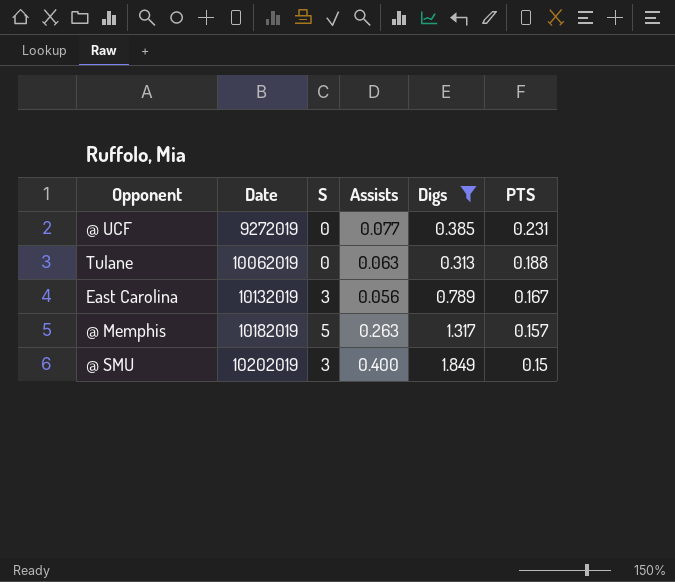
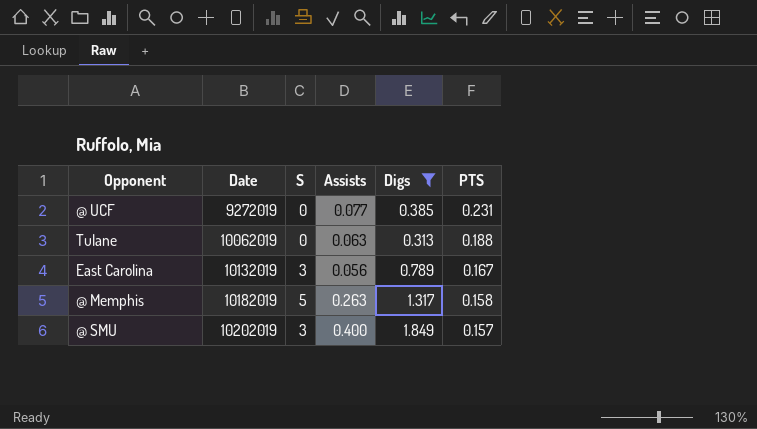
@ Memphis | PTS: 0.157 -> 0.158
@ SMU | PTS: 0.15 -> 0.157

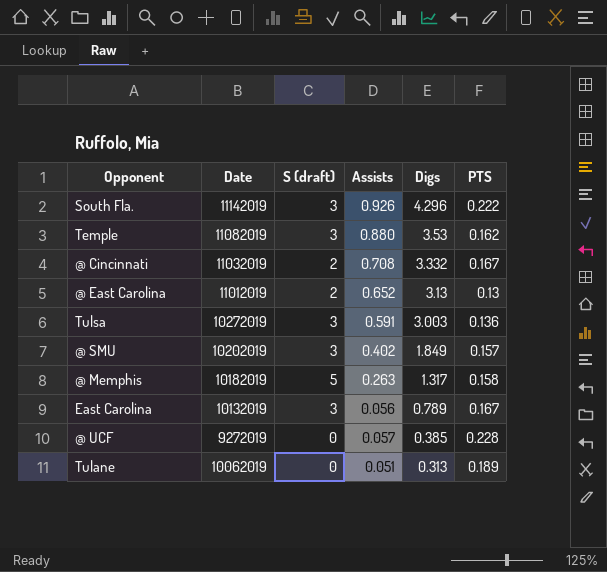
filter: Digs <= 1.849 -> none
row order: Date ascending -> Digs descending
column name: S -> S (draft)
@ SMU | Assists: 0.400 -> 0.402
@ UCF | Assists: 0.077 -> 0.057
@ UCF | PTS: 0.231 -> 0.228
Tulane | Assists: 0.063 -> 0.051
Tulane | PTS: 0.188 -> 0.189

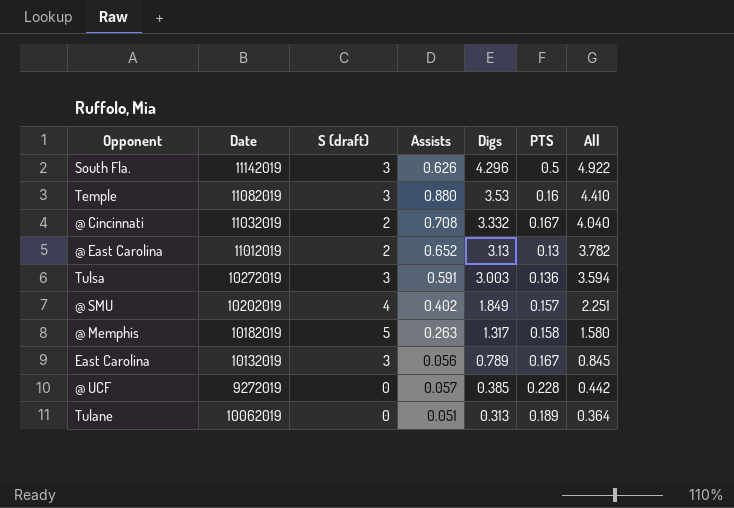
column All | formula: none -> [Assists] + [Digs]
South Fla. | Assists: 0.926 -> 0.626
South Fla. | PTS: 0.222 -> 0.5
Temple | PTS: 0.162 -> 0.16
@ SMU | S (draft): 3 -> 4

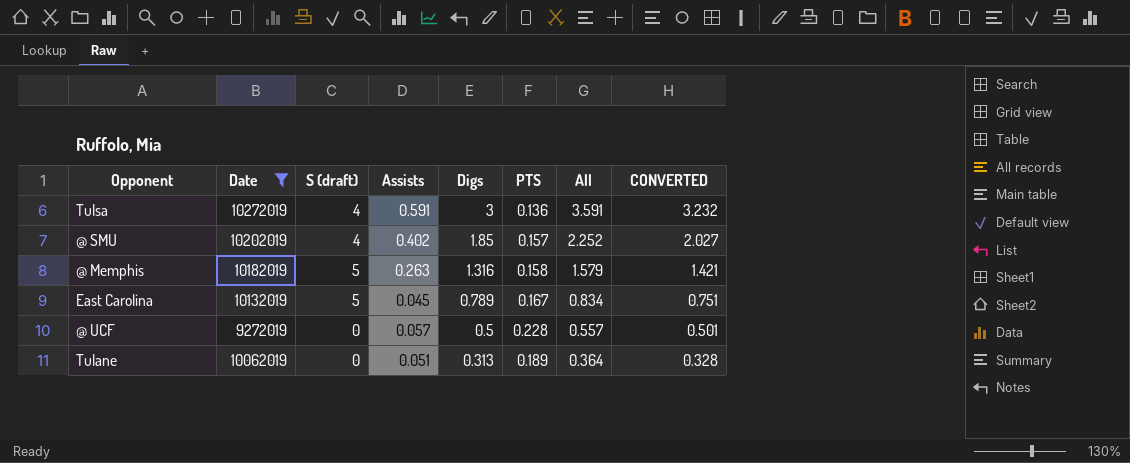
filter: none -> Date <= 10272019
column CONVERTED | formula: none -> [All] * 0.9
Tulsa | S (draft): 3 -> 4
Tulsa | Digs: 3.003 -> 3
Tulsa | All: 3.594 -> 3.591
@ SMU | Digs: 1.849 -> 1.85
@ SMU | All: 2.251 -> 2.252
@ Memphis | Digs: 1.317 -> 1.316
@ Memphis | All: 1.580 -> 1.579
East Carolina | S (draft): 3 -> 5
East Carolina | Assists: 0.056 -> 0.045
East Carolina | All: 0.845 -> 0.834
@ UCF | Digs: 0.385 -> 0.5
@ UCF | All: 0.442 -> 0.557

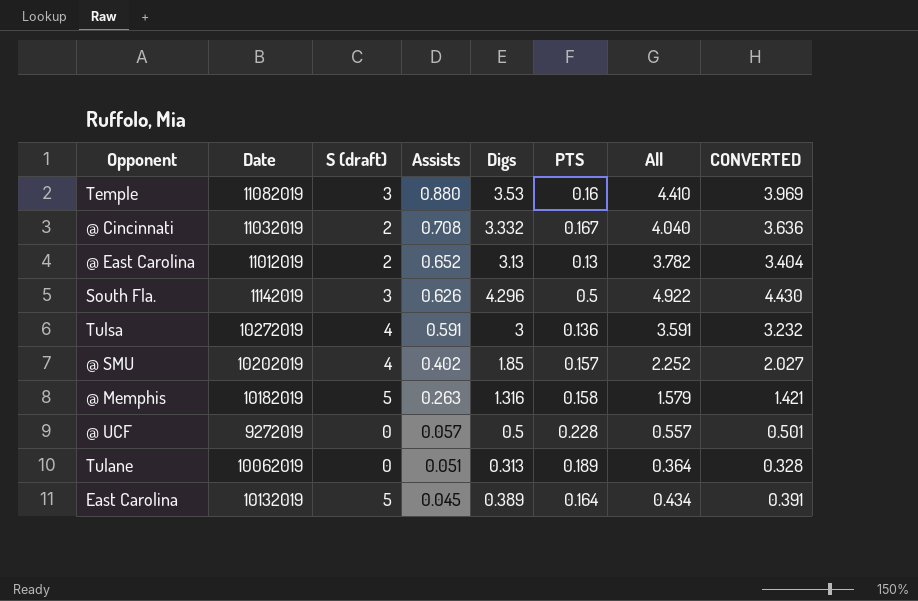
filter: Date <= 10272019 -> none
row order: Digs descending -> Assists descending
East Carolina | Digs: 0.789 -> 0.389
East Carolina | PTS: 0.167 -> 0.164
East Carolina | All: 0.834 -> 0.434
East Carolina | CONVERTED: 0.751 -> 0.391

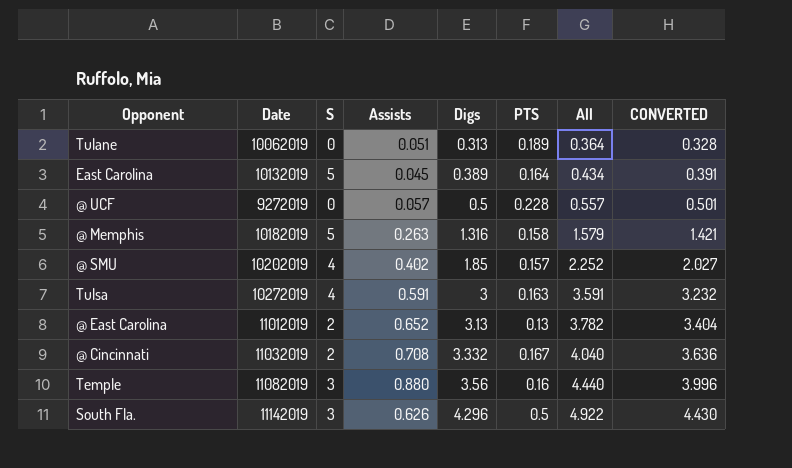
row order: Assists descending -> Digs ascending
column name: S (draft) -> S
Tulsa | PTS: 0.136 -> 0.163
Temple | Digs: 3.53 -> 3.56
Temple | All: 4.410 -> 4.440
Temple | CONVERTED: 3.969 -> 3.996

